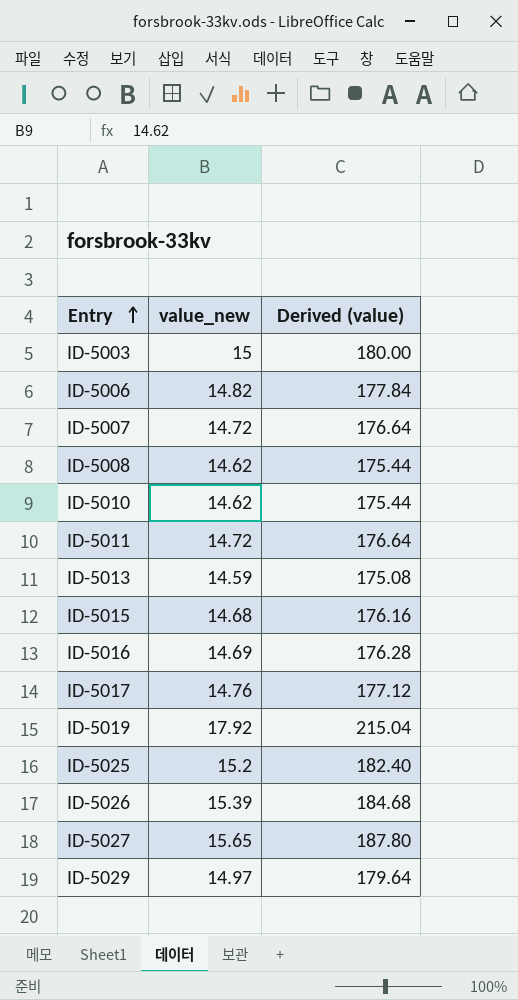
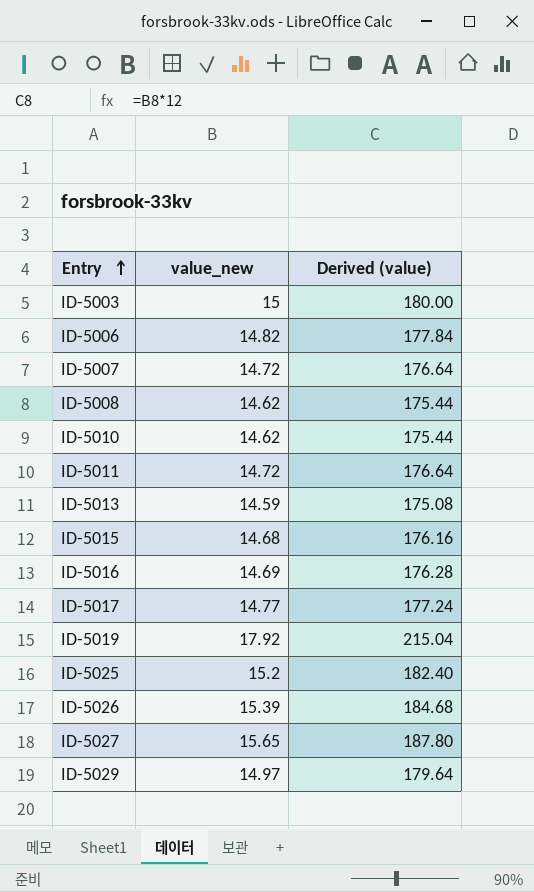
ID-5017 | value_new: 14.76 -> 14.77
ID-5017 | Derived (value): 177.12 -> 177.24

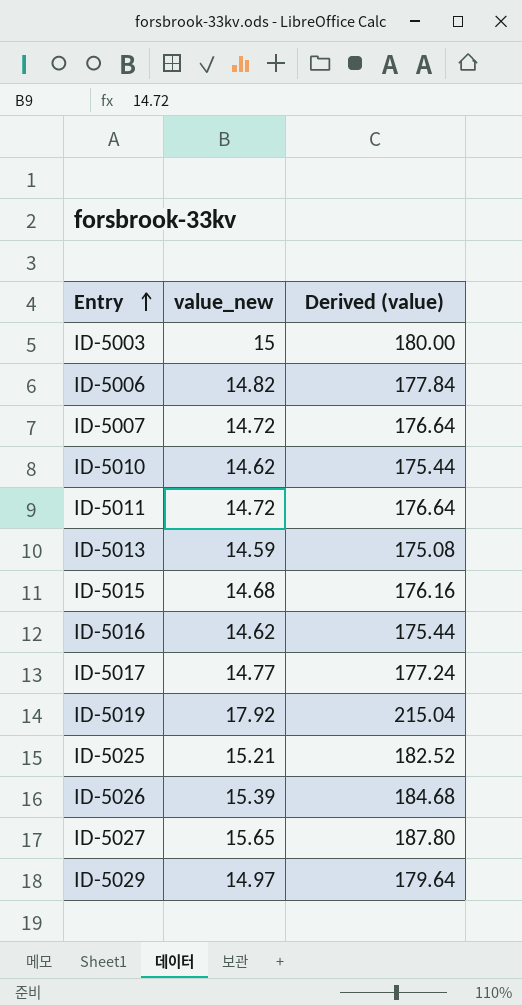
row ID-5008: 14.62 | 175.44 -> none
ID-5016 | value_new: 14.69 -> 14.62
ID-5016 | Derived (value): 176.28 -> 175.44
ID-5025 | value_new: 15.2 -> 15.21
ID-5025 | Derived (value): 182.40 -> 182.52

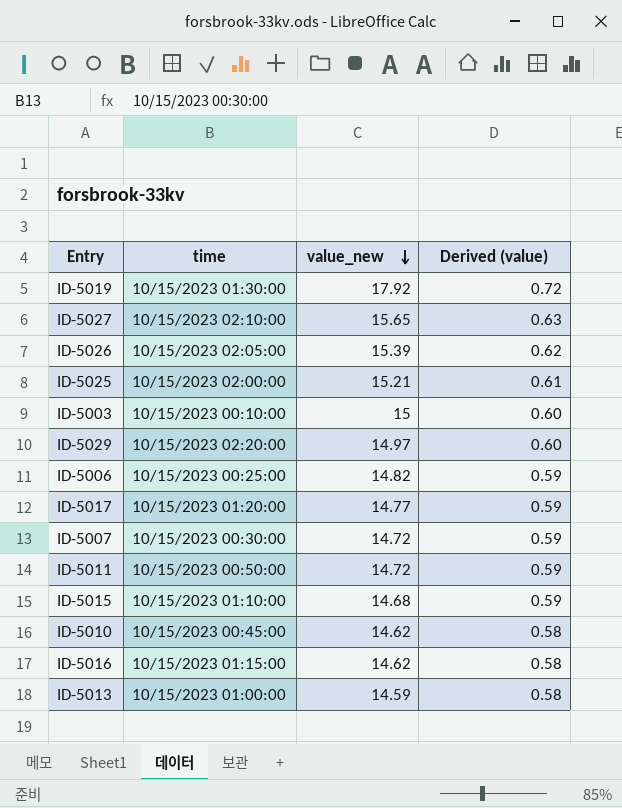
row order: Entry ascending -> value_new descending
column time | position: none -> 2
column Derived (value) | formula: [value_new] * 12 -> [value_new] * 0.04

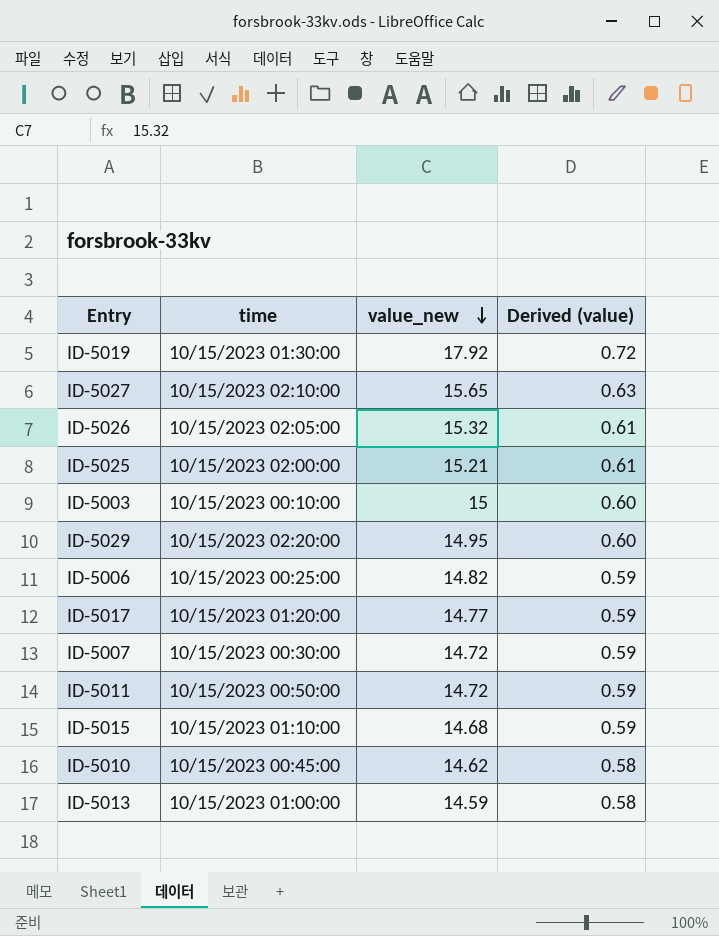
row ID-5016: 10/15/2023 01:15:00 | 14.62 | 0.58 -> none
ID-5026 | value_new: 15.39 -> 15.32
ID-5026 | Derived (value): 0.62 -> 0.61
ID-5029 | value_new: 14.97 -> 14.95

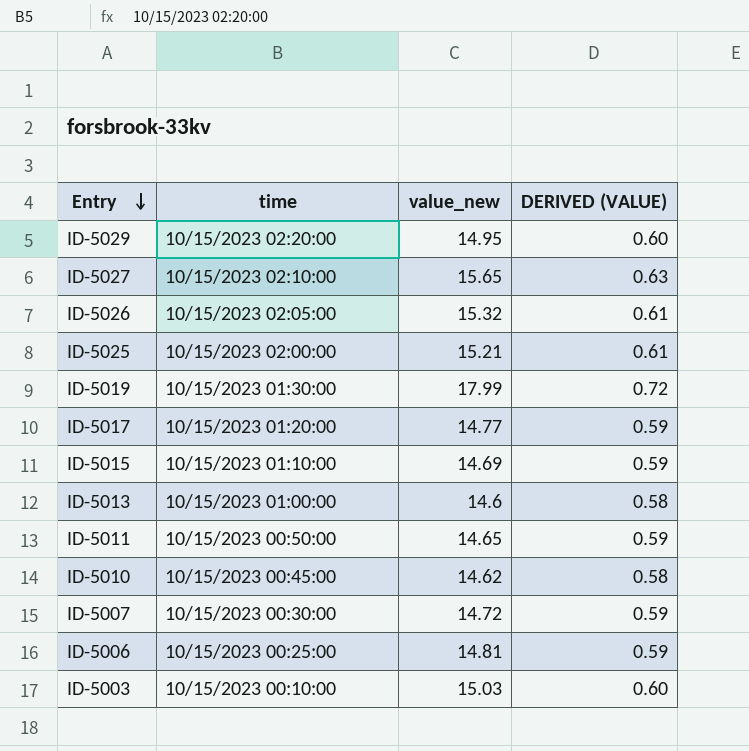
row order: value_new descending -> Entry descending
column name: Derived (value) -> DERIVED (VALUE)
ID-5019 | value_new: 17.92 -> 17.99
ID-5015 | value_new: 14.68 -> 14.69
ID-5013 | value_new: 14.59 -> 14.6
ID-5011 | value_new: 14.72 -> 14.65
ID-5006 | value_new: 14.82 -> 14.81
ID-5003 | value_new: 15 -> 15.03

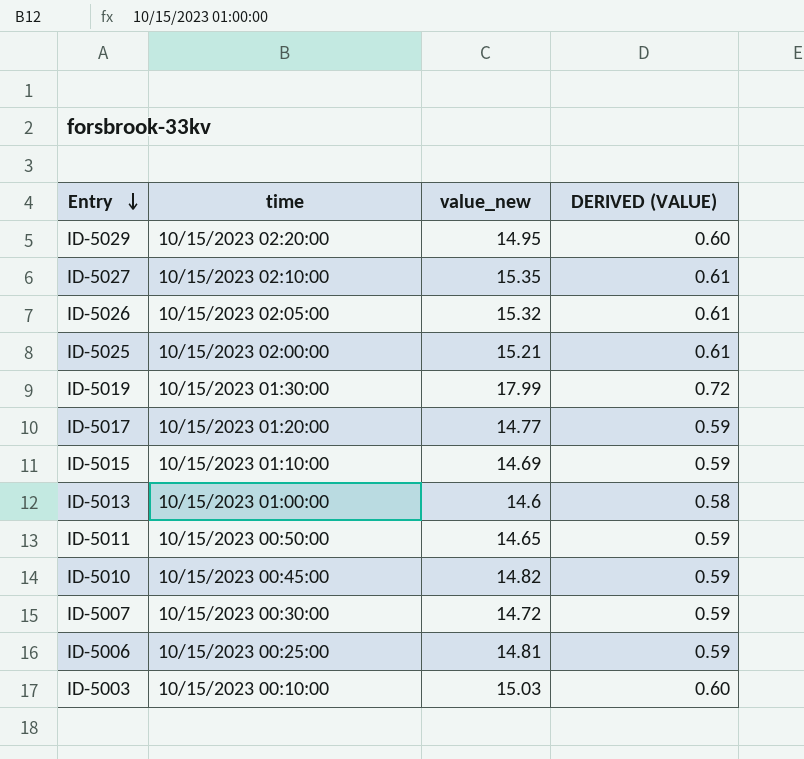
ID-5027 | value_new: 15.65 -> 15.35
ID-5027 | DERIVED (VALUE): 0.63 -> 0.61
ID-5010 | value_new: 14.62 -> 14.82
ID-5010 | DERIVED (VALUE): 0.58 -> 0.59

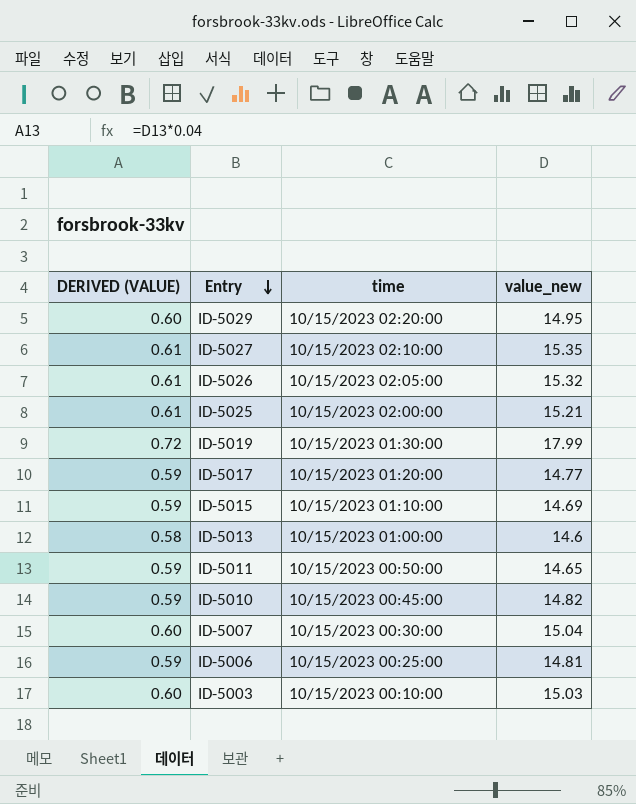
column DERIVED (VALUE) | position: 4 -> 1
ID-5007 | DERIVED (VALUE): 0.59 -> 0.60
ID-5007 | value_new: 14.72 -> 15.04

